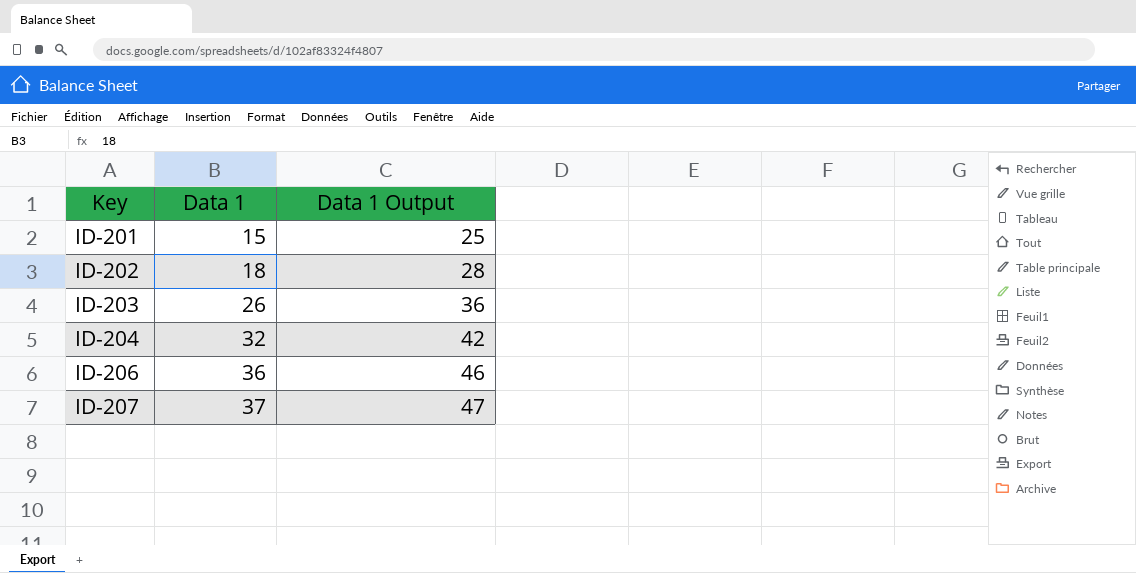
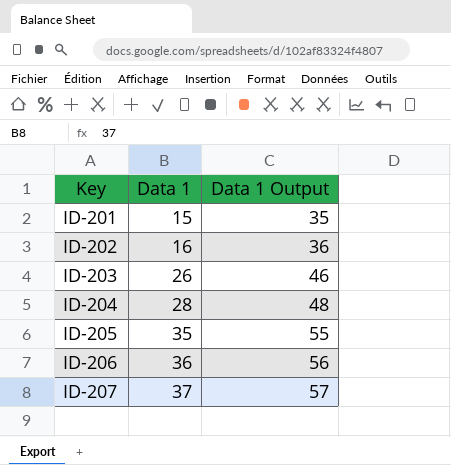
column Data 1 Output | formula: [Data 1] + 10 -> [Data 1] + 20
ID-202 | Data 1: 18 -> 16
ID-204 | Data 1: 32 -> 28
row ID-205: none -> 35 | 55

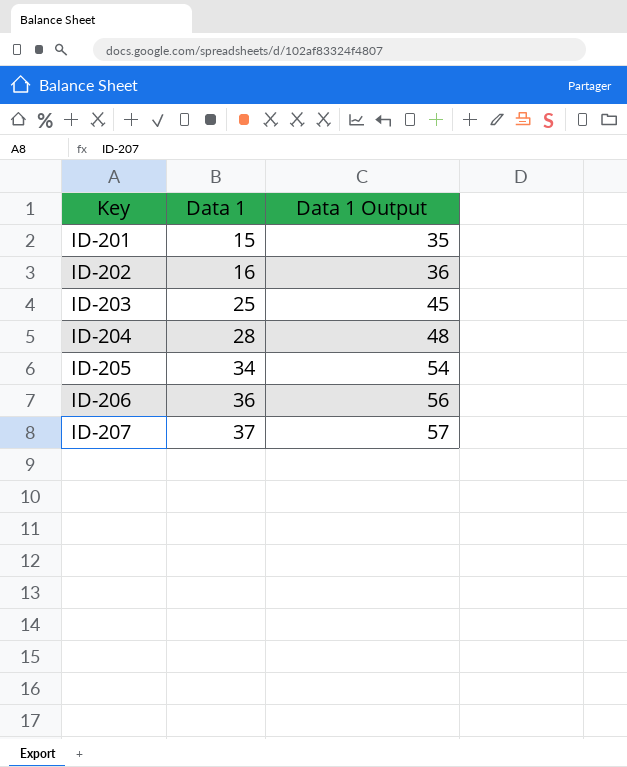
ID-203 | Data 1: 26 -> 25
ID-203 | Data 1 Output: 46 -> 45
ID-205 | Data 1: 35 -> 34
ID-205 | Data 1 Output: 55 -> 54

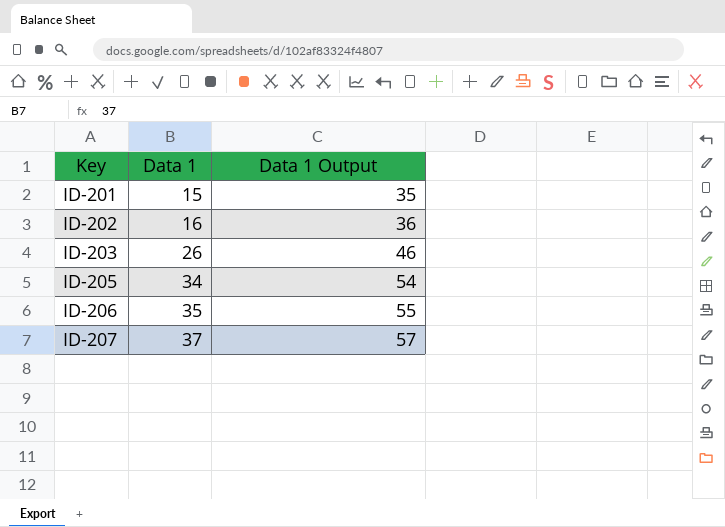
row ID-204: 28 | 48 -> none
ID-203 | Data 1: 25 -> 26
ID-203 | Data 1 Output: 45 -> 46
ID-206 | Data 1: 36 -> 35
ID-206 | Data 1 Output: 56 -> 55

